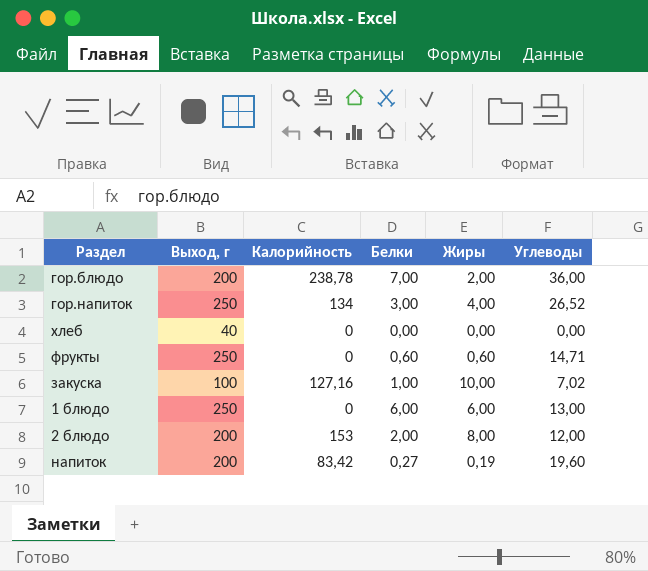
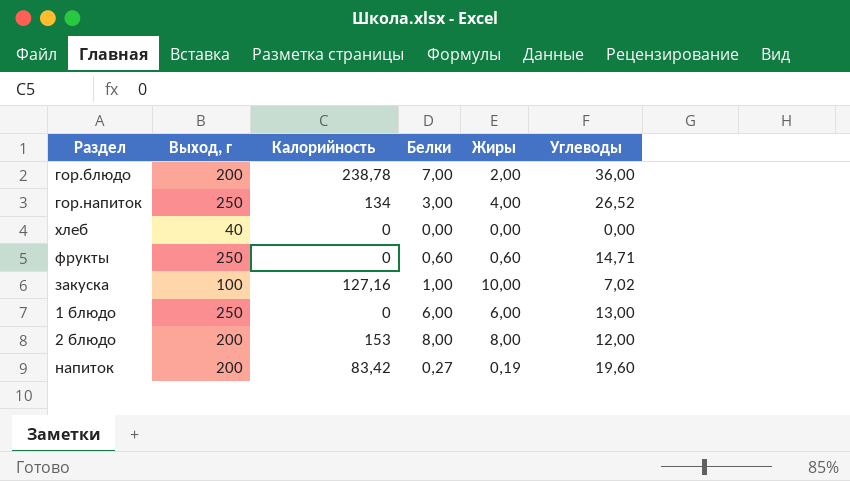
2 блюдо | Белки: 2,00 -> 8,00

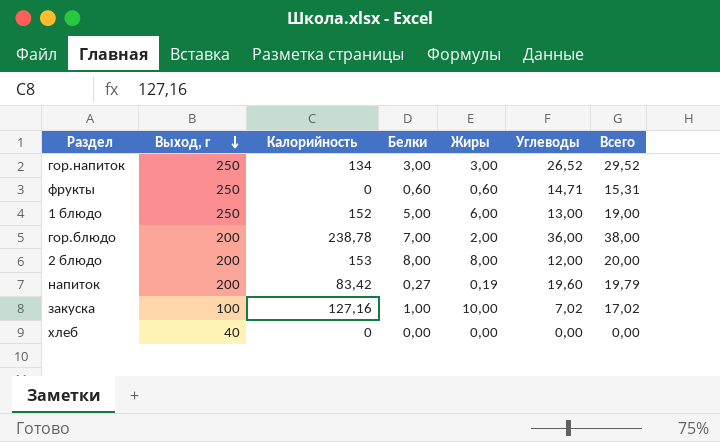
row order: none -> Выход, г descending
column Всего | formula: none -> [Жиры] + [Углеводы]
гор.напиток | Жиры: 4,00 -> 3,00
1 блюдо | Калорийность: 0 -> 152
1 блюдо | Белки: 6,00 -> 5,00

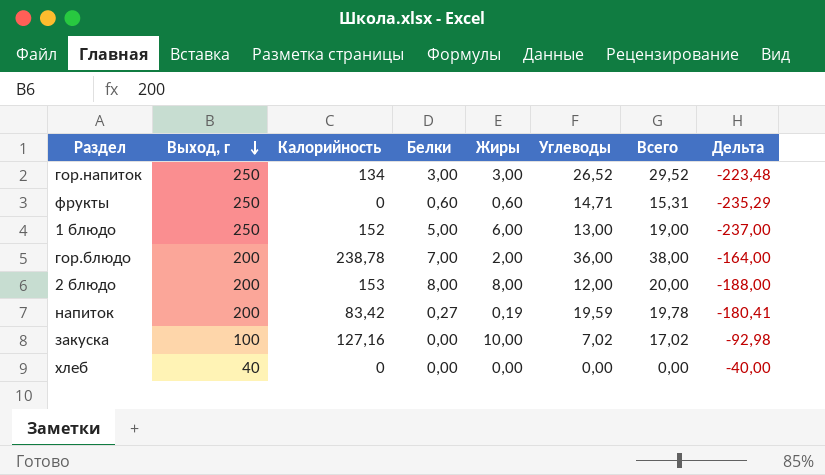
column Дельта | formula: none -> [Углеводы] - [Выход, г]
напиток | Углеводы: 19,60 -> 19,59
напиток | Всего: 19,79 -> 19,78
закуска | Белки: 1,00 -> 0,00

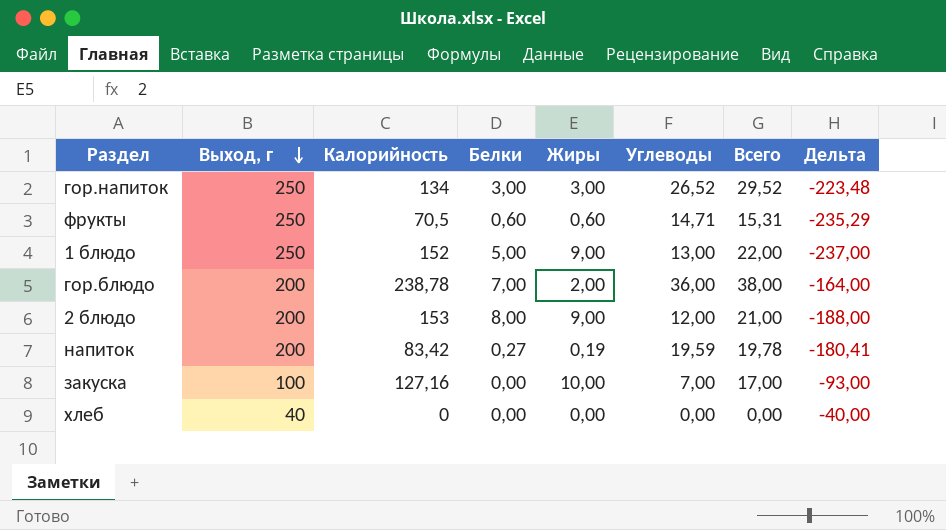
фрукты | Калорийность: 0 -> 70,5
1 блюдо | Жиры: 6,00 -> 9,00
1 блюдо | Всего: 19,00 -> 22,00
2 блюдо | Жиры: 8,00 -> 9,00
2 блюдо | Всего: 20,00 -> 21,00
закуска | Углеводы: 7,02 -> 7,00
закуска | Всего: 17,02 -> 17,00
закуска | Дельта: -92,98 -> -93,00

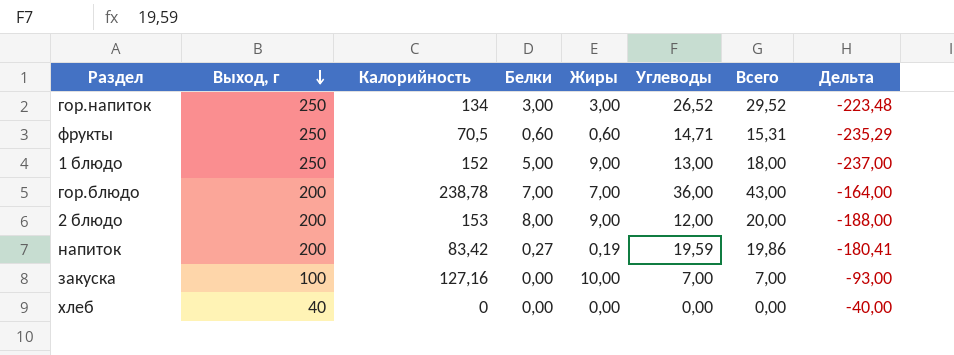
column Всего | formula: [Жиры] + [Углеводы] -> [Белки] + [Углеводы]
гор.блюдо | Жиры: 2,00 -> 7,00

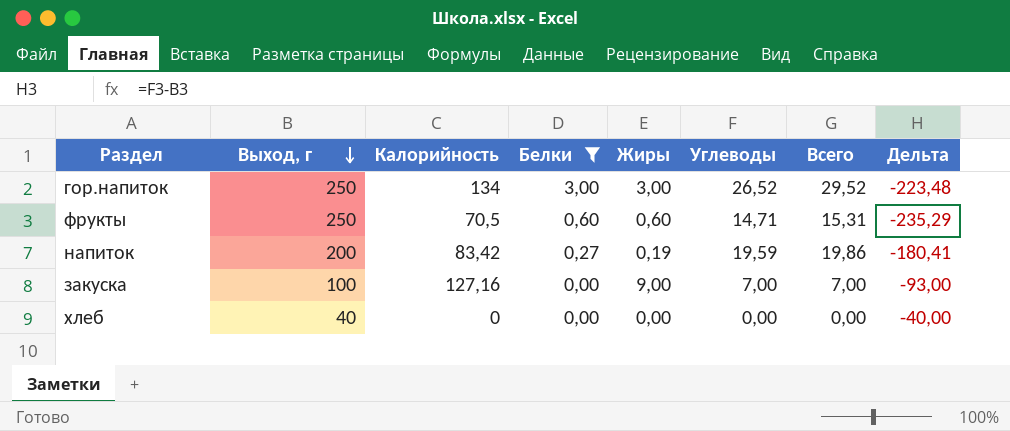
filter: none -> Белки <= 3,00
закуска | Жиры: 10,00 -> 9,00

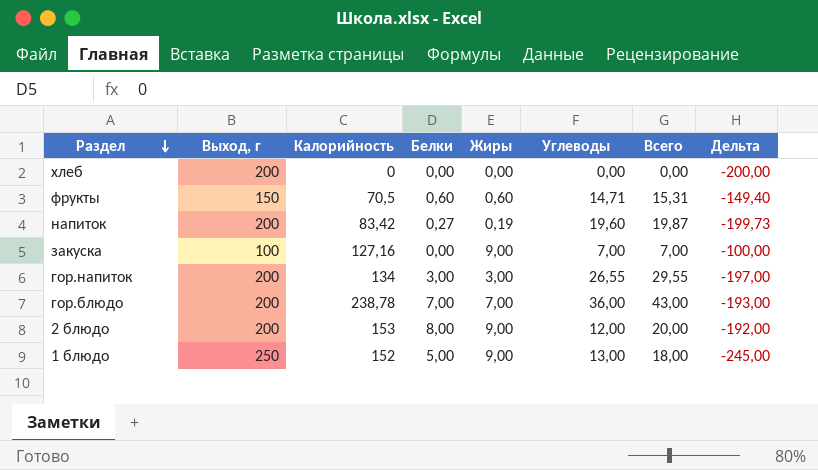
filter: Белки <= 3,00 -> none
row order: Выход, г descending -> Раздел descending
column Дельта | formula: [Углеводы] - [Выход, г] -> [Белки] - [Выход, г]
хлеб | Выход, г: 40 -> 200
фрукты | Выход, г: 250 -> 150
напиток | Углеводы: 19,59 -> 19,60
напиток | Всего: 19,86 -> 19,87
гор.напиток | Выход, г: 250 -> 200
гор.напиток | Углеводы: 26,52 -> 26,55
гор.напиток | Всего: 29,52 -> 29,55

